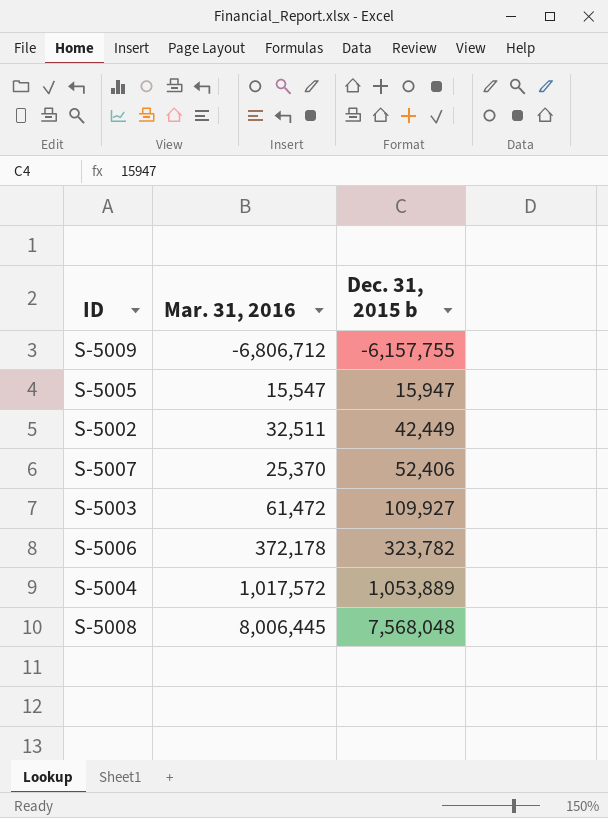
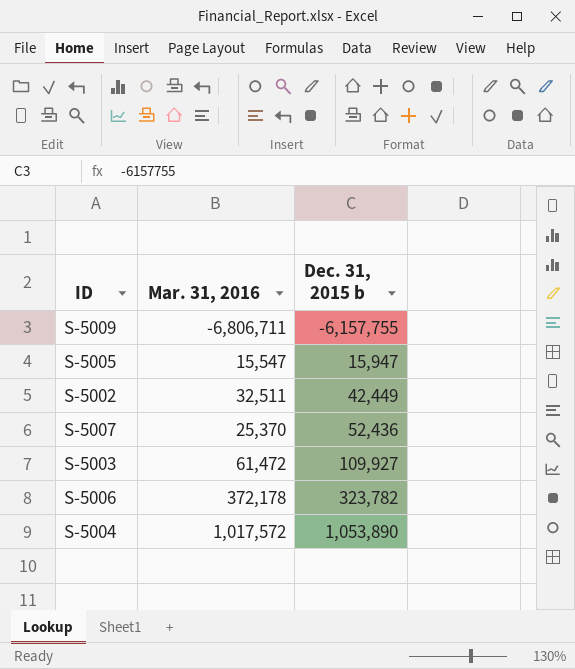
row S-5008: 8,006,445 | 7,568,048 -> none
S-5009 | Mar. 31, 2016: -6,806,712 -> -6,806,711
S-5007 | Dec. 31, 2015 b: 52,406 -> 52,436
S-5004 | Dec. 31, 2015 b: 1,053,889 -> 1,053,890

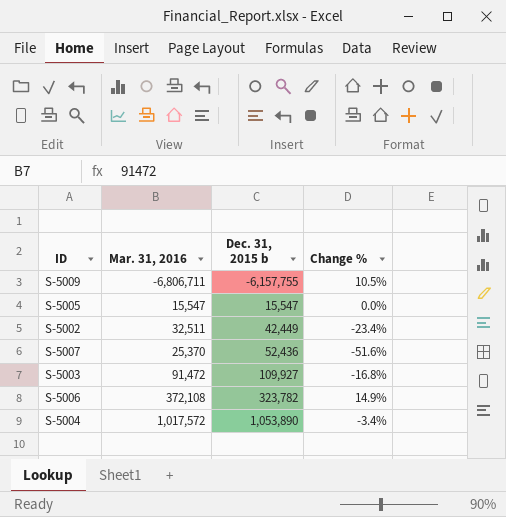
column Change % | formula: none -> ([Mar. 31, 2016] - [Dec. 31, 2015 b]) / [Dec. 31, 2015 b]
S-5005 | Dec. 31, 2015 b: 15,947 -> 15,547
S-5003 | Mar. 31, 2016: 61,472 -> 91,472
S-5006 | Mar. 31, 2016: 372,178 -> 372,108

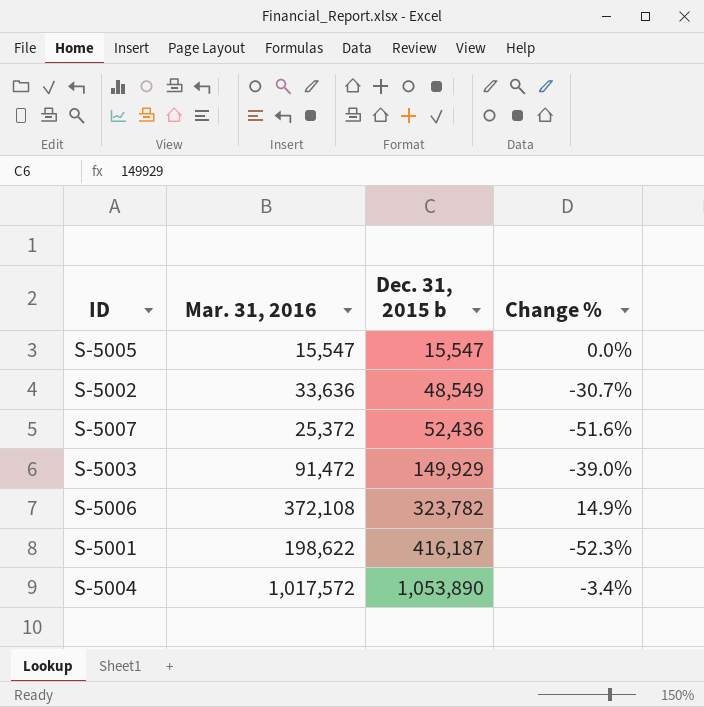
row S-5009: -6,806,711 | -6,157,755 | 10.5% -> none
S-5002 | Mar. 31, 2016: 32,511 -> 33,636
S-5002 | Dec. 31, 2015 b: 42,449 -> 48,549
S-5002 | Change %: -23.4% -> -30.7%
S-5007 | Mar. 31, 2016: 25,370 -> 25,372
S-5003 | Dec. 31, 2015 b: 109,927 -> 149,929
S-5003 | Change %: -16.8% -> -39.0%
row S-5001: none -> 198,622 | 416,187 | -52.3%

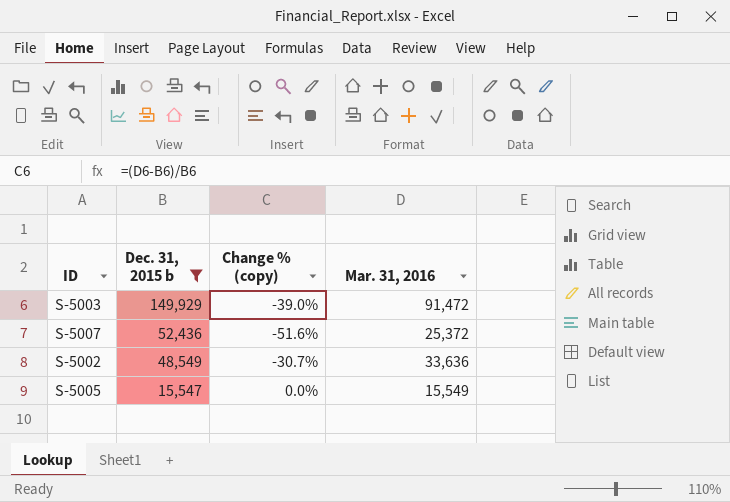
filter: none -> Dec. 31, 2015 b <= 149,929
row order: Dec. 31, 2015 b ascending -> Dec. 31, 2015 b descending
column name: Change % -> Change % (copy)
column Mar. 31, 2016 | position: 2 -> 4
S-5005 | Mar. 31, 2016: 15,547 -> 15,549

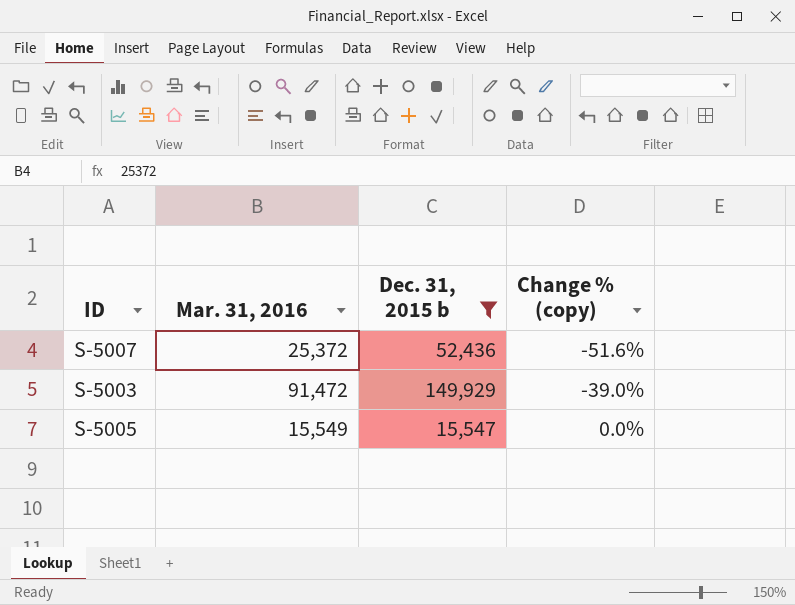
row order: Dec. 31, 2015 b descending -> Change % (copy) ascending
column Mar. 31, 2016 | position: 4 -> 2
row S-5002: 48,549 | -30.7% | 33,636 -> none

